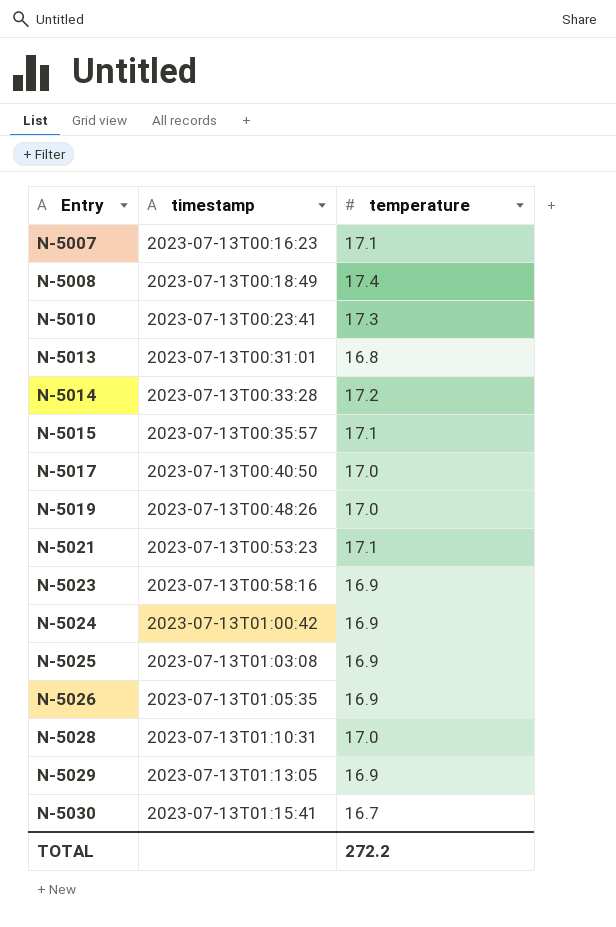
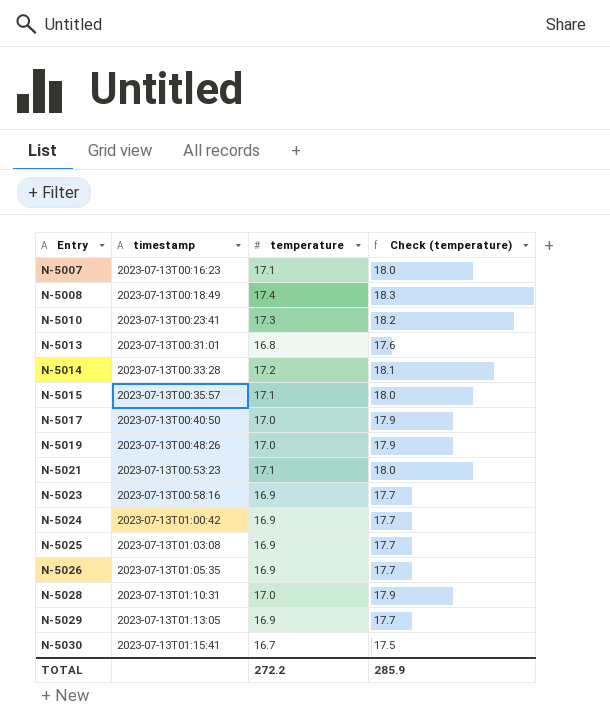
column Check (temperature) | formula: none -> [temperature] * 1.05

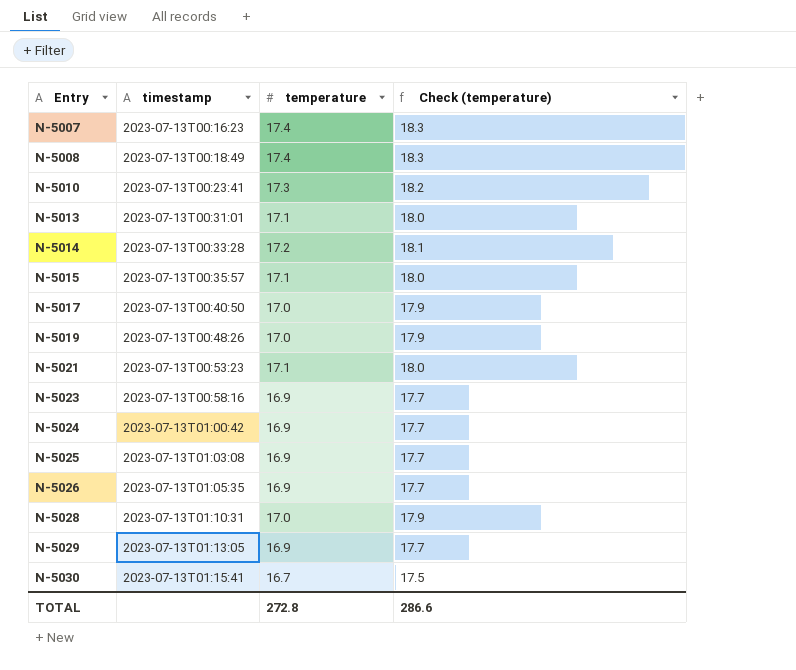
N-5007 | temperature: 17.1 -> 17.4
N-5007 | Check (temperature): 18.0 -> 18.3
N-5013 | temperature: 16.8 -> 17.1
N-5013 | Check (temperature): 17.6 -> 18.0
TOTAL | temperature: 272.2 -> 272.8
TOTAL | Check (temperature): 285.9 -> 286.6

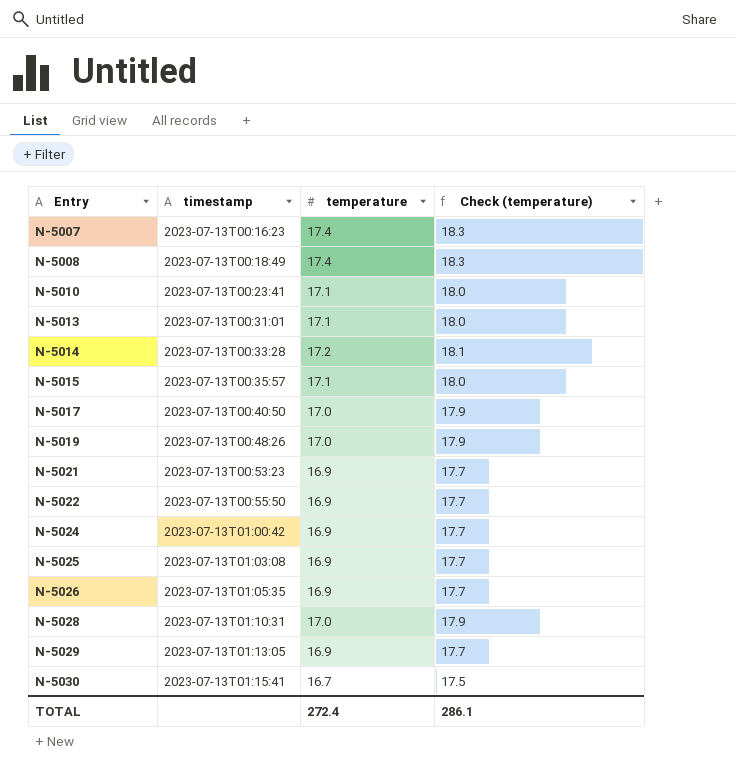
row N-5023: 2023-07-13T00:58:16 | 16.9 | 17.7 -> none
N-5010 | temperature: 17.3 -> 17.1
N-5010 | Check (temperature): 18.2 -> 18.0
N-5021 | temperature: 17.1 -> 16.9
N-5021 | Check (temperature): 18.0 -> 17.7
row N-5022: none -> 2023-07-13T00:55:50 | 16.9 | 17.7
TOTAL | temperature: 272.8 -> 272.4
TOTAL | Check (temperature): 286.6 -> 286.1

